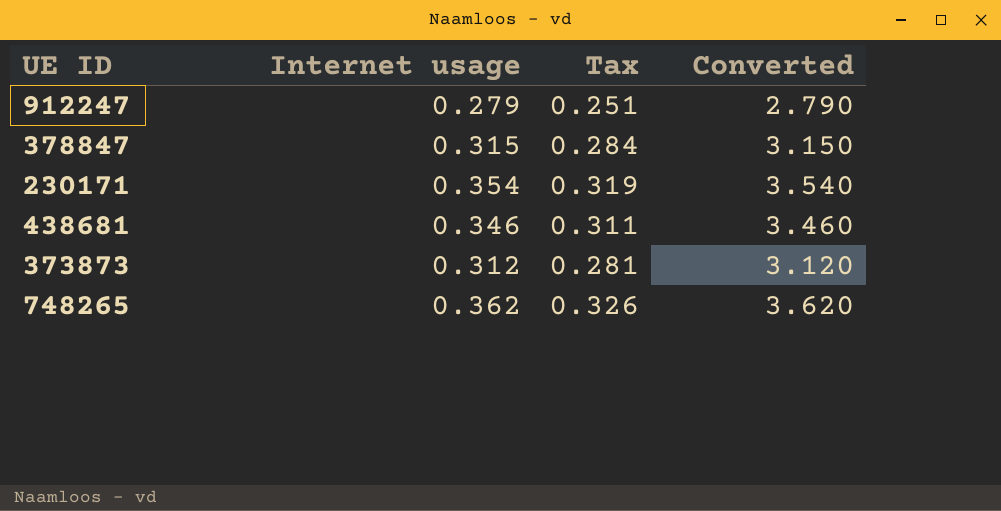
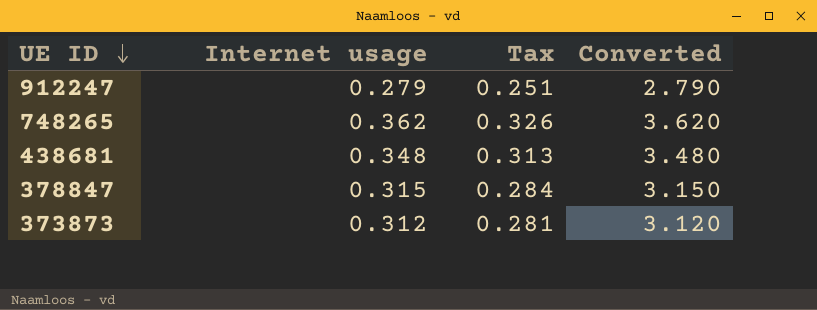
row order: none -> UE ID descending
row 230171: 0.354 | 0.319 | 3.540 -> none
438681 | Internet usage: 0.346 -> 0.348
438681 | Tax: 0.311 -> 0.313
438681 | Converted: 3.460 -> 3.480

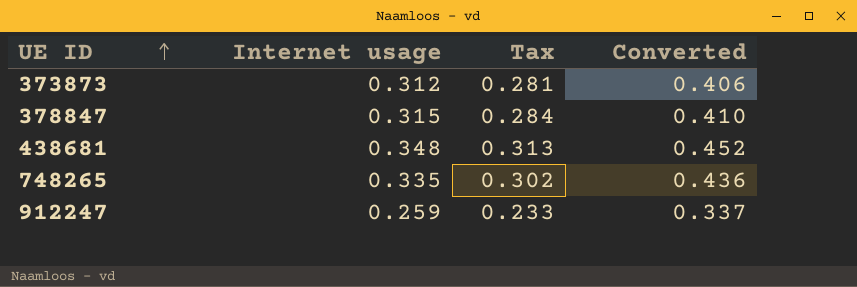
row order: UE ID descending -> UE ID ascending
column Converted | formula: [Internet usage] * 10 -> [Internet usage] * 1.3
748265 | Internet usage: 0.362 -> 0.335
748265 | Tax: 0.326 -> 0.302
912247 | Internet usage: 0.279 -> 0.259
912247 | Tax: 0.251 -> 0.233

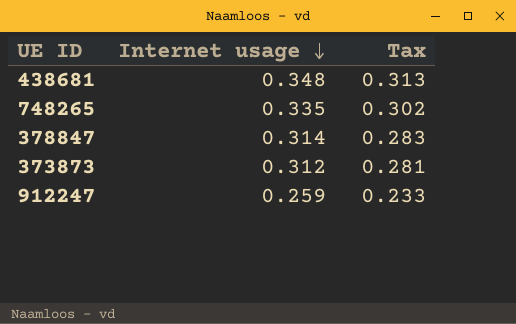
row order: UE ID ascending -> Internet usage descending
column Converted | formula: [Internet usage] * 1.3 -> none
378847 | Internet usage: 0.315 -> 0.314
378847 | Tax: 0.284 -> 0.283

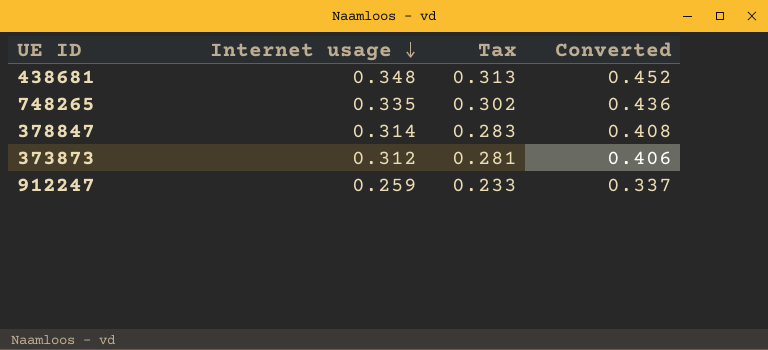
column Converted | formula: none -> [Internet usage] * 1.3

